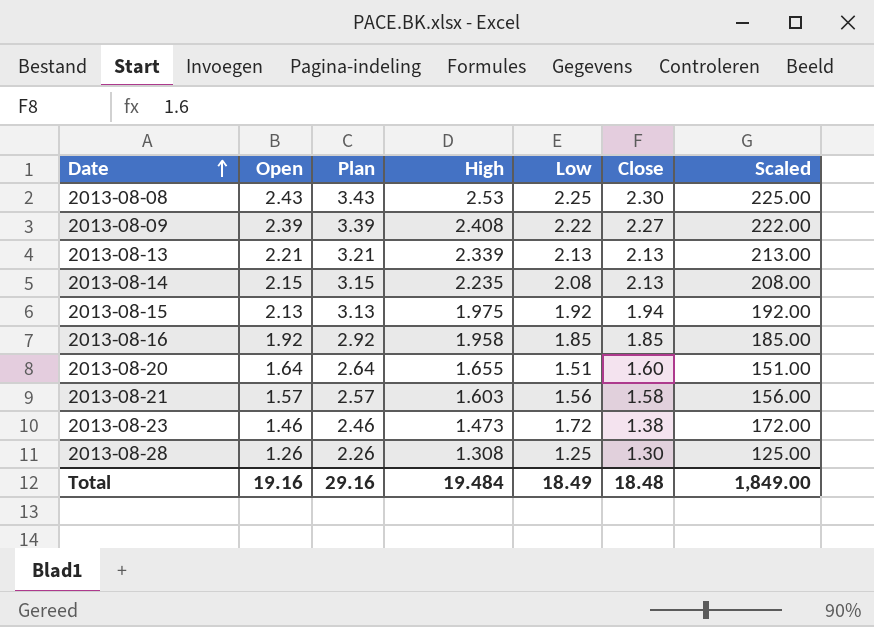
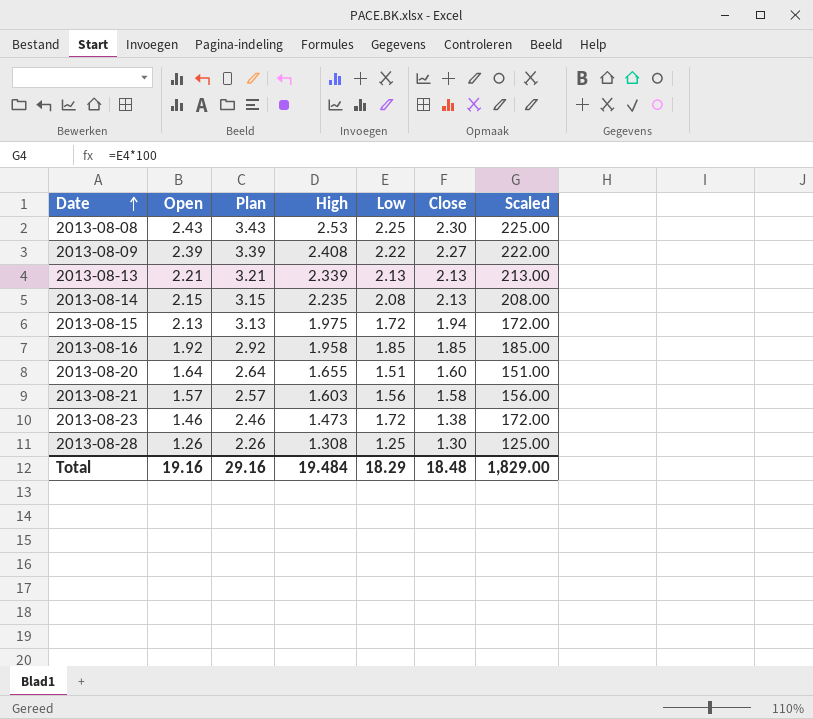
2013-08-15 | Low: 1.92 -> 1.72
2013-08-15 | Scaled: 192.00 -> 172.00
Total | Low: 18.49 -> 18.29
Total | Scaled: 1,849.00 -> 1,829.00

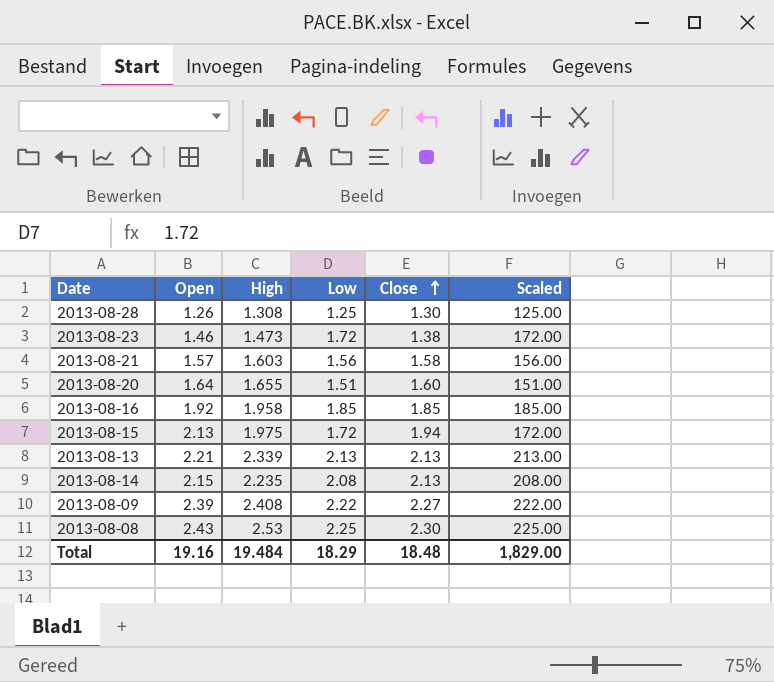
row order: Date ascending -> Close ascending
column Plan | formula: [Open] + 1 -> none

